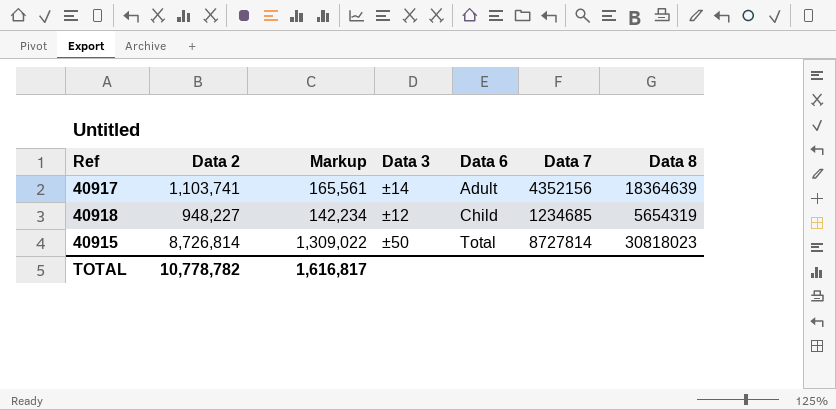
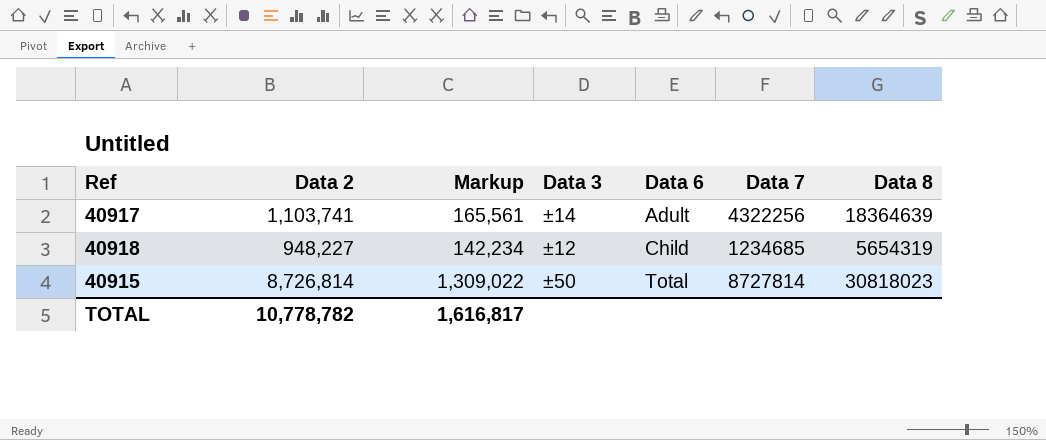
40917 | Data 7: 4352156 -> 4322256

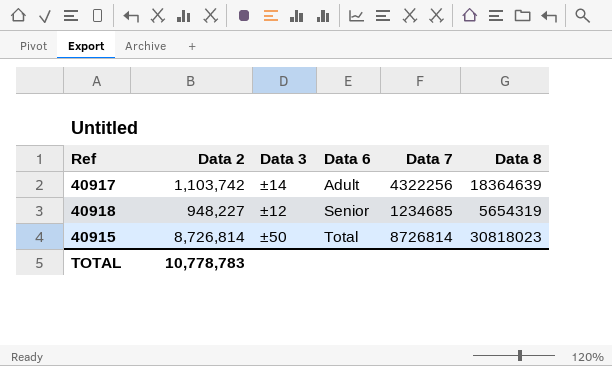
column Markup | formula: [Data 2] * 0.15 -> none
40917 | Data 2: 1,103,741 -> 1,103,742
40918 | Data 6: Child -> Senior
40915 | Data 7: 8727814 -> 8726814
TOTAL | Data 2: 10,778,782 -> 10,778,783

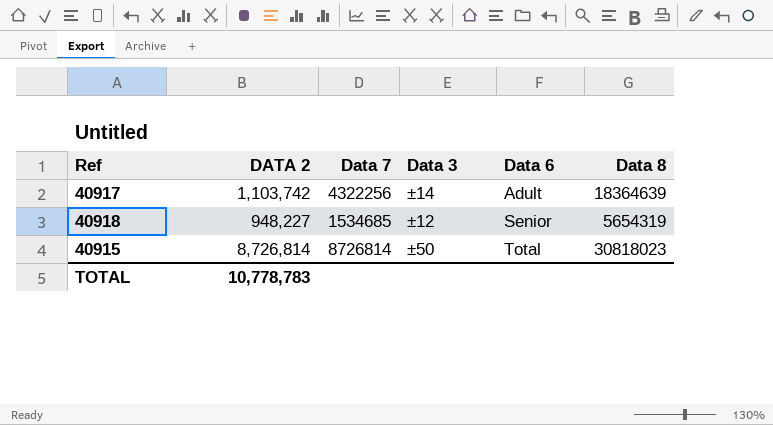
column name: Data 2 -> DATA 2
column Data 7 | position: 5 -> 3
40918 | Data 7: 1234685 -> 1534685

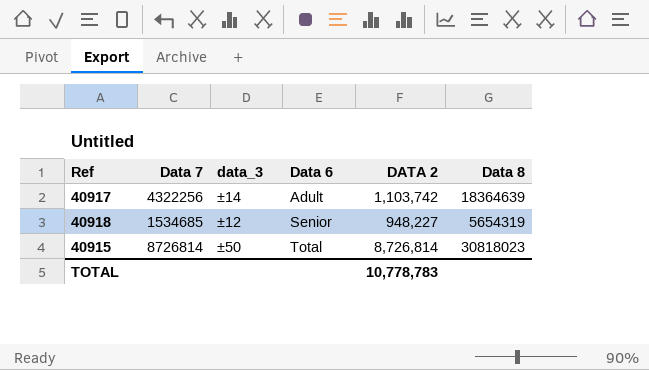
column name: Data 3 -> data_3
column DATA 2 | position: 2 -> 5

